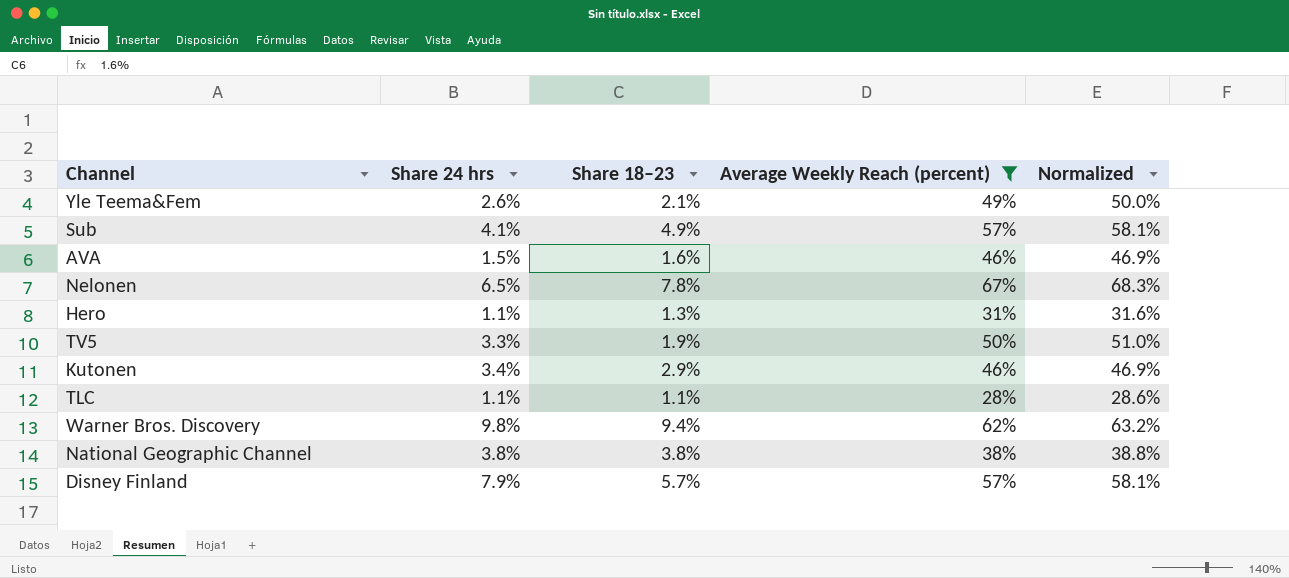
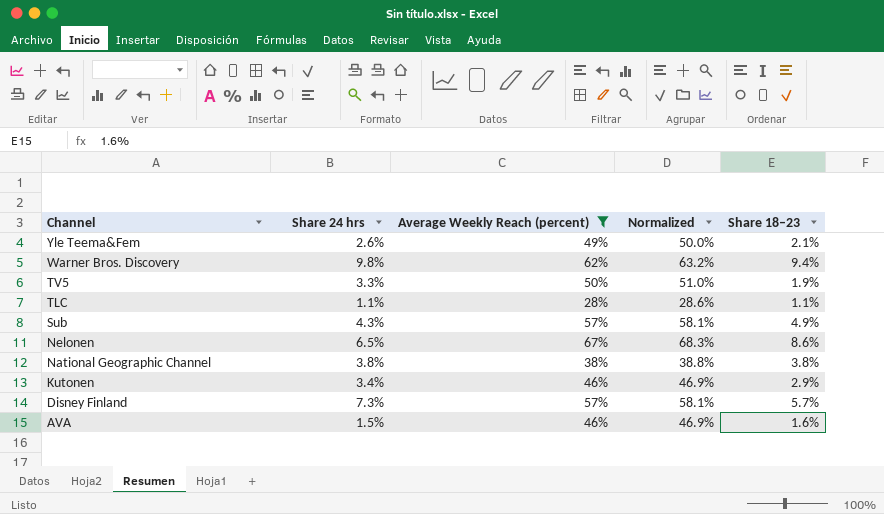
row order: none -> Channel descending
column Share 18–23 | position: 3 -> 5
row Hero: 1.1% | 1.3% | 31% | 31.6% -> none
Sub | Share 24 hrs: 4.1% -> 4.3%
Nelonen | Share 18–23: 7.8% -> 8.6%
Disney Finland | Share 24 hrs: 7.9% -> 7.3%

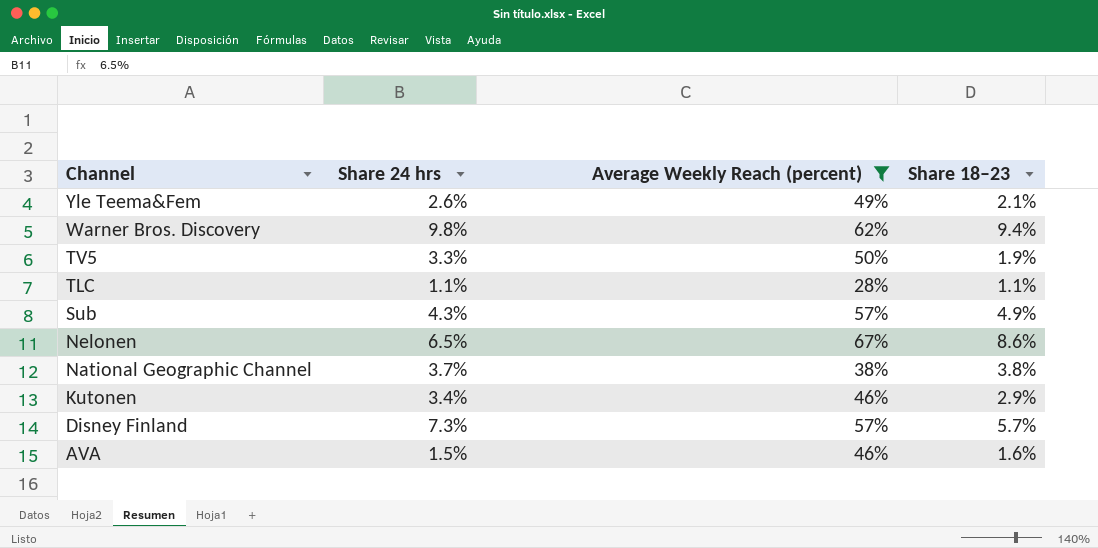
column Normalized | formula: [Average Weekly Reach (percent)] * 1.02 -> none
National Geographic Channel | Share 24 hrs: 3.8% -> 3.7%

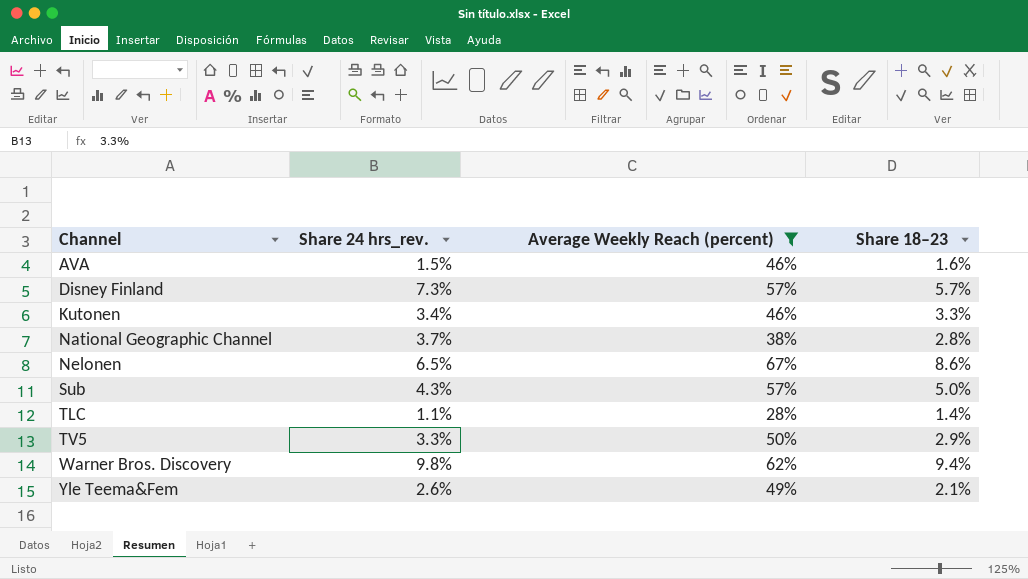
row order: Channel descending -> Channel ascending
column name: Share 24 hrs -> Share 24 hrs_rev.
Kutonen | Share 18–23: 2.9% -> 3.3%
National Geographic Channel | Share 18–23: 3.8% -> 2.8%
Sub | Share 18–23: 4.9% -> 5.0%
TLC | Share 18–23: 1.1% -> 1.4%
TV5 | Share 18–23: 1.9% -> 2.9%

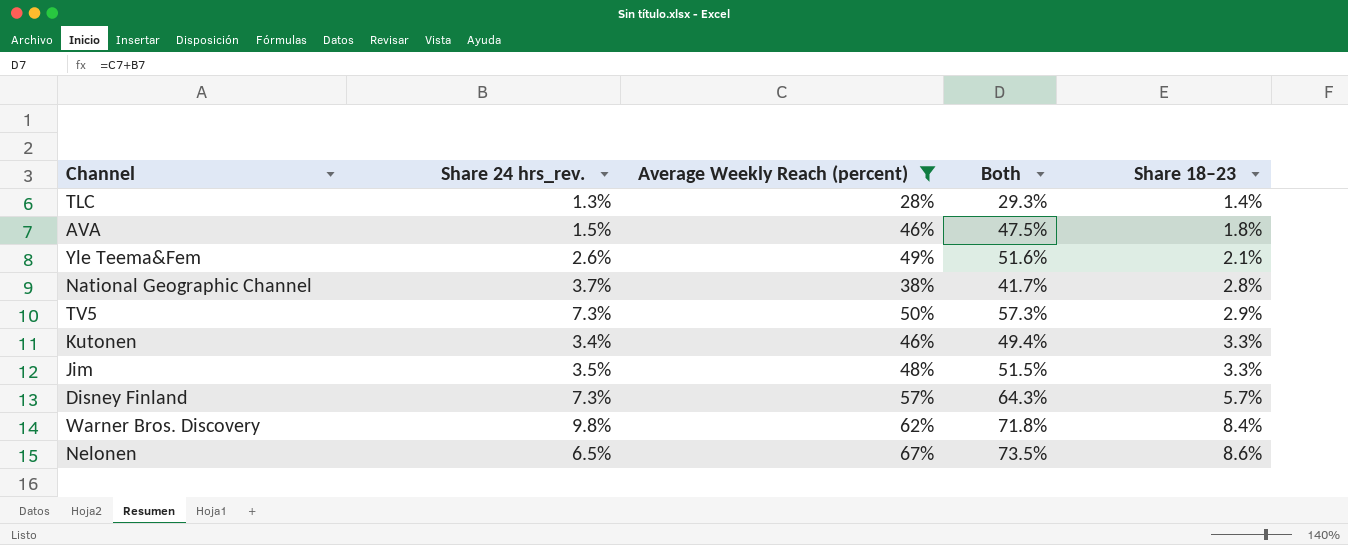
row order: Channel ascending -> Share 18–23 ascending
column Both | formula: none -> [Share 24 hrs_rev.] + [Average Weekly Reach (percent)]
row Sub: 4.3% | 57% | 5.0% -> none
TLC | Share 24 hrs_rev.: 1.1% -> 1.3%
AVA | Share 18–23: 1.6% -> 1.8%
TV5 | Share 24 hrs_rev.: 3.3% -> 7.3%
row Jim: none -> 3.5% | 48% | 51.5% | 3.3%
Warner Bros. Discovery | Share 18–23: 9.4% -> 8.4%

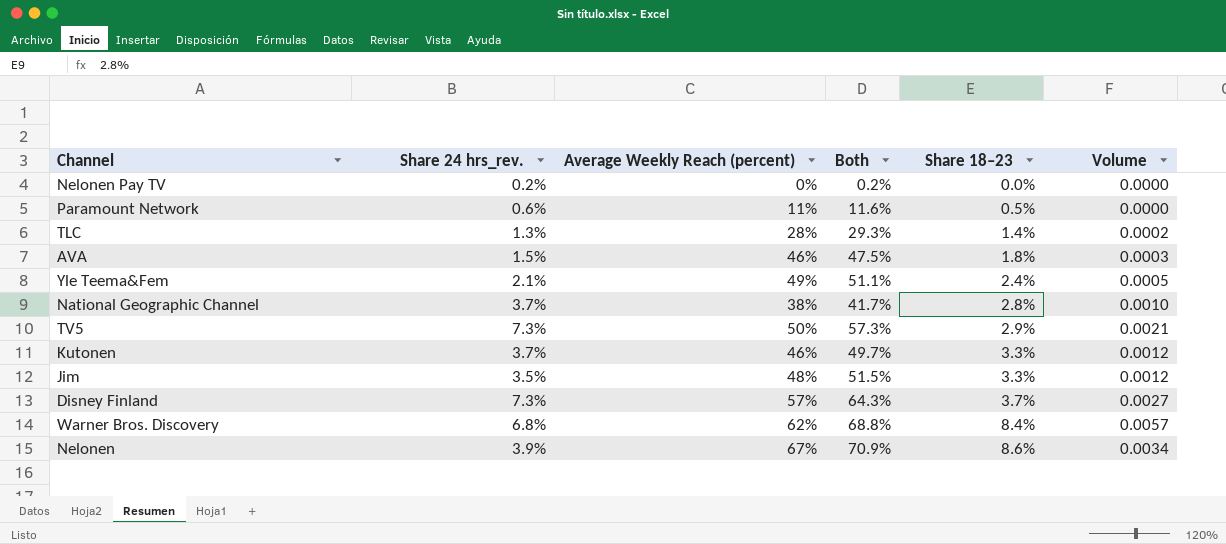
filter: Average Weekly Reach (percent) >= 28% -> none
column Volume | formula: none -> [Share 24 hrs_rev.] * [Share 18–23]
Yle Teema&Fem | Share 24 hrs_rev.: 2.6% -> 2.1%
Yle Teema&Fem | Both: 51.6% -> 51.1%
Yle Teema&Fem | Share 18–23: 2.1% -> 2.4%
Kutonen | Share 24 hrs_rev.: 3.4% -> 3.7%
Kutonen | Both: 49.4% -> 49.7%
Disney Finland | Share 18–23: 5.7% -> 3.7%
Warner Bros. Discovery | Share 24 hrs_rev.: 9.8% -> 6.8%
Warner Bros. Discovery | Both: 71.8% -> 68.8%
Nelonen | Share 24 hrs_rev.: 6.5% -> 3.9%
Nelonen | Both: 73.5% -> 70.9%

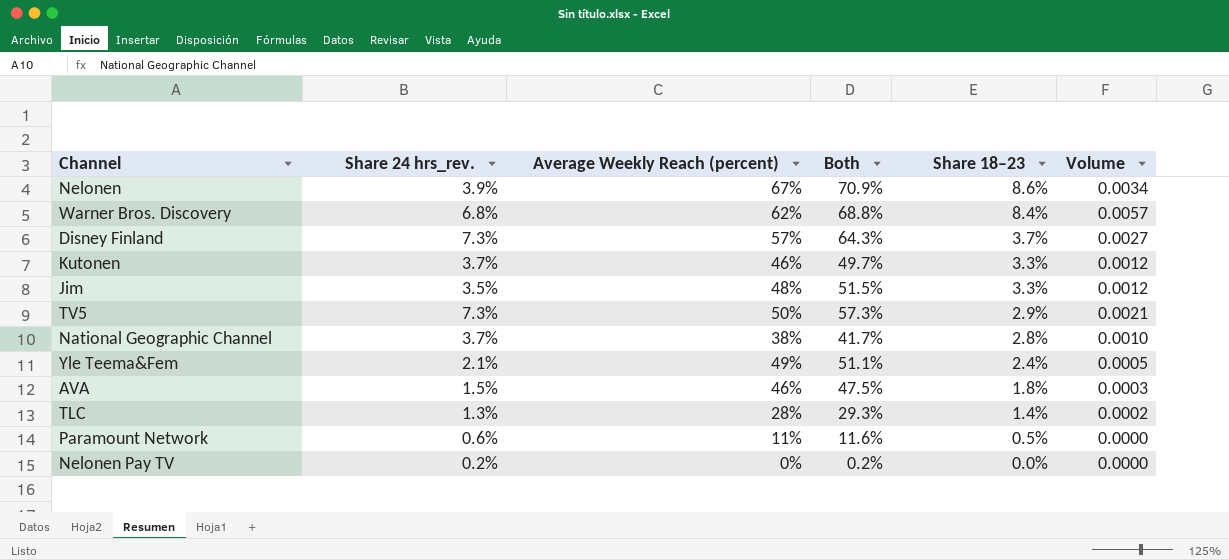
row order: Share 18–23 ascending -> Share 18–23 descending

